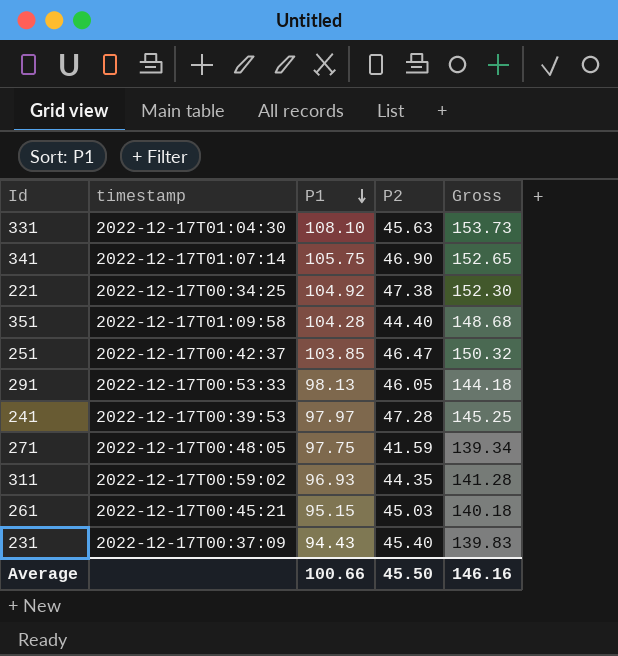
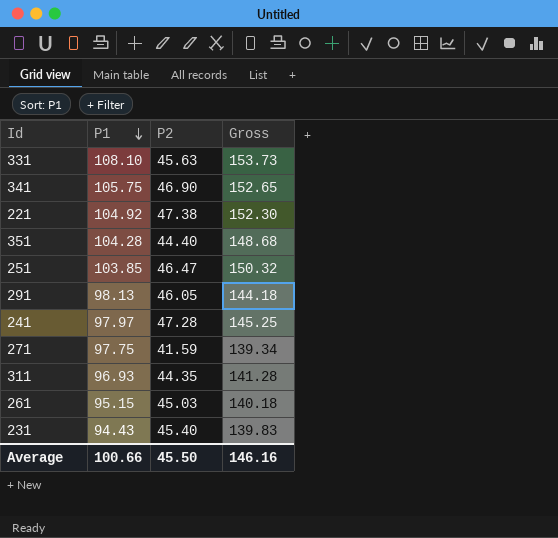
column timestamp | position: 2 -> none

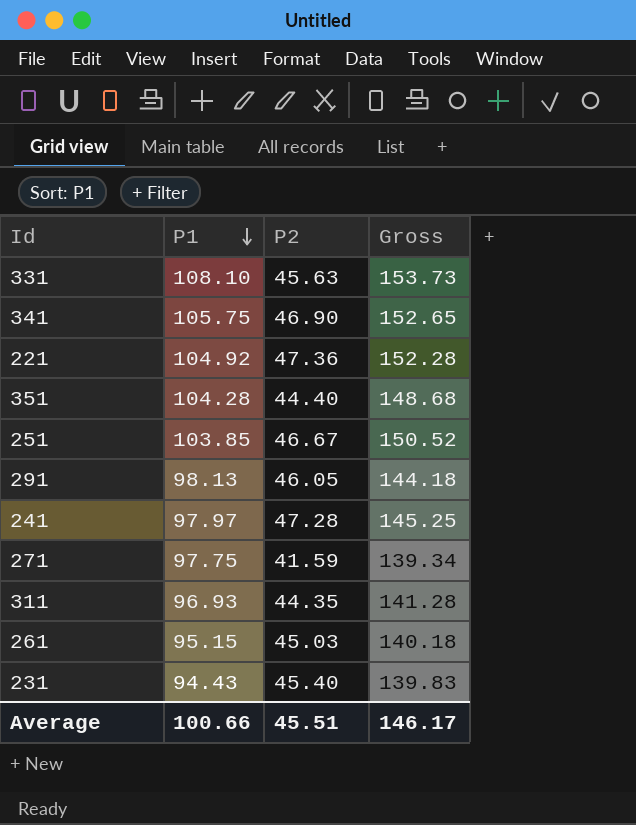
221 | P2: 47.38 -> 47.36
221 | Gross: 152.30 -> 152.28
251 | P2: 46.47 -> 46.67
251 | Gross: 150.32 -> 150.52
Average | P2: 45.50 -> 45.51
Average | Gross: 146.16 -> 146.17

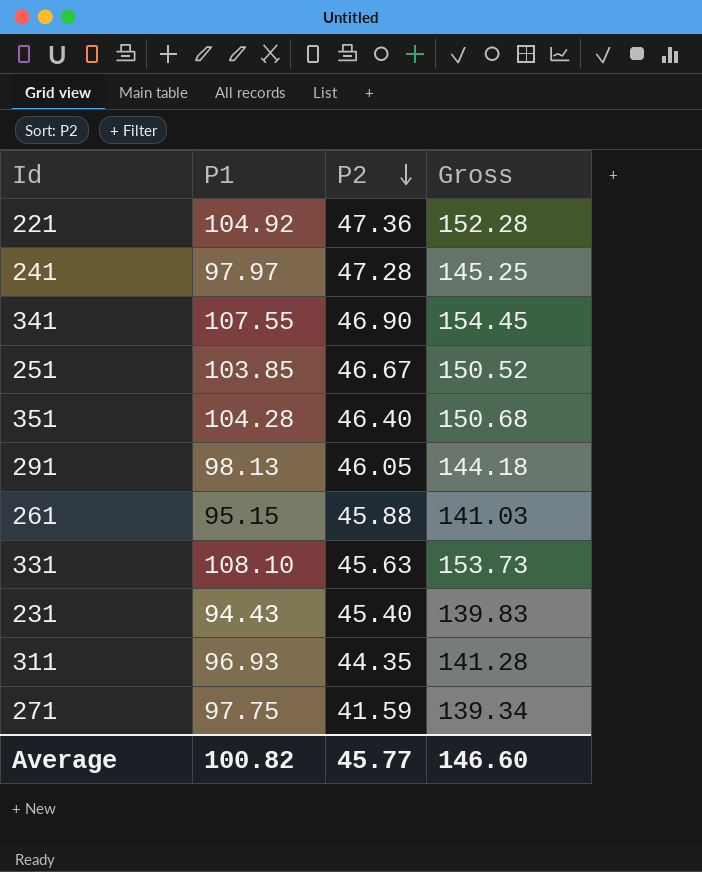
row order: P1 descending -> P2 descending
341 | P1: 105.75 -> 107.55
341 | Gross: 152.65 -> 154.45
351 | P2: 44.40 -> 46.40
351 | Gross: 148.68 -> 150.68
261 | P2: 45.03 -> 45.88
261 | Gross: 140.18 -> 141.03
Average | P1: 100.66 -> 100.82
Average | P2: 45.51 -> 45.77
Average | Gross: 146.17 -> 146.60

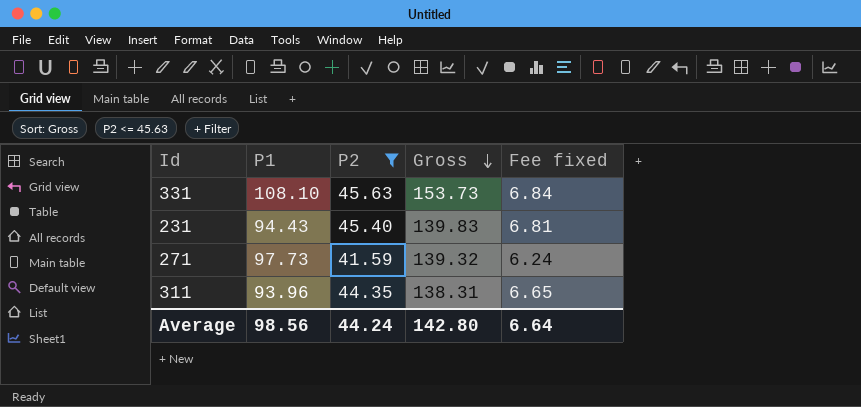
filter: none -> P2 <= 45.63
row order: P2 descending -> Gross descending
column Fee fixed | formula: none -> [P2] * 0.15
271 | P1: 97.75 -> 97.73
271 | Gross: 139.34 -> 139.32
311 | P1: 96.93 -> 93.96
311 | Gross: 141.28 -> 138.31
Average | P1: 100.82 -> 98.56
Average | P2: 45.77 -> 44.24
Average | Gross: 146.60 -> 142.80

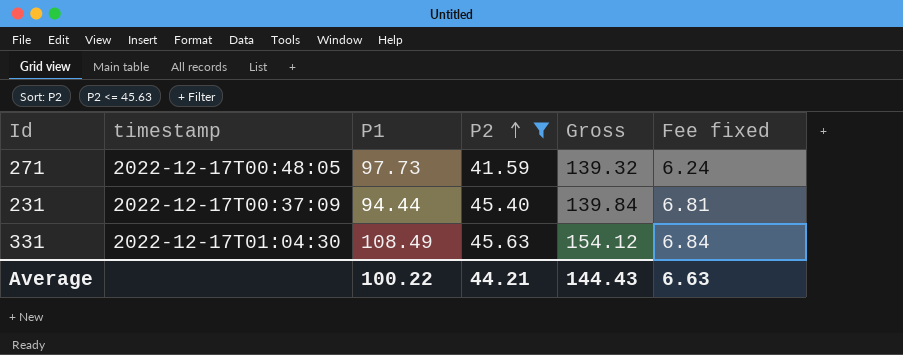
row order: Gross descending -> P2 ascending
column timestamp | position: none -> 2
row 311: 93.96 | 44.35 | 138.31 | 6.65 -> none
231 | P1: 94.43 -> 94.44
231 | Gross: 139.83 -> 139.84
331 | P1: 108.10 -> 108.49
331 | Gross: 153.73 -> 154.12
Average | P1: 98.56 -> 100.22
Average | P2: 44.24 -> 44.21
Average | Gross: 142.80 -> 144.43
Average | Fee fixed: 6.64 -> 6.63

